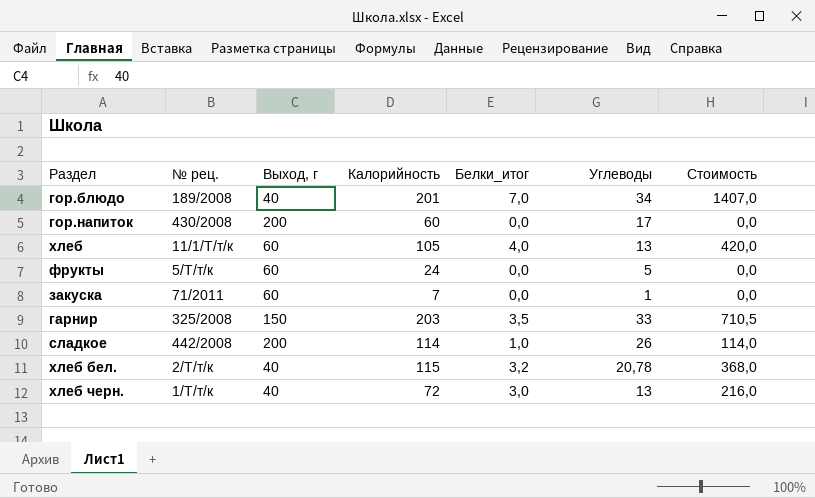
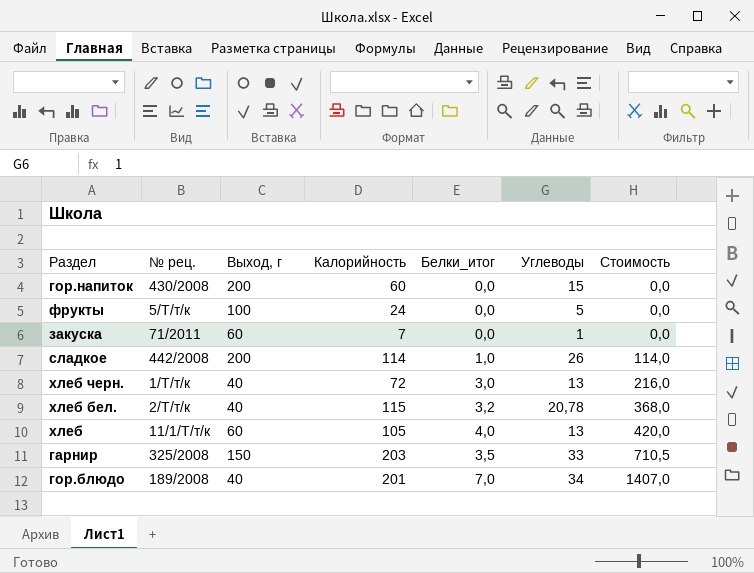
row order: none -> Стоимость ascending
гор.напиток | Углеводы: 17 -> 15
фрукты | Выход, г: 60 -> 100

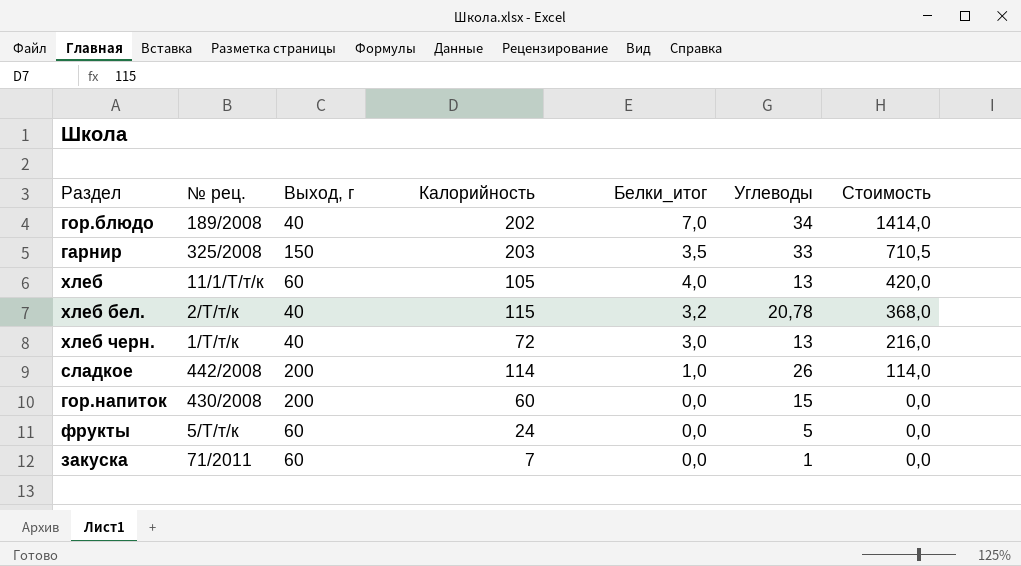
row order: Стоимость ascending -> Стоимость descending
гор.блюдо | Калорийность: 201 -> 202
гор.блюдо | Стоимость: 1407,0 -> 1414,0
фрукты | Выход, г: 100 -> 60

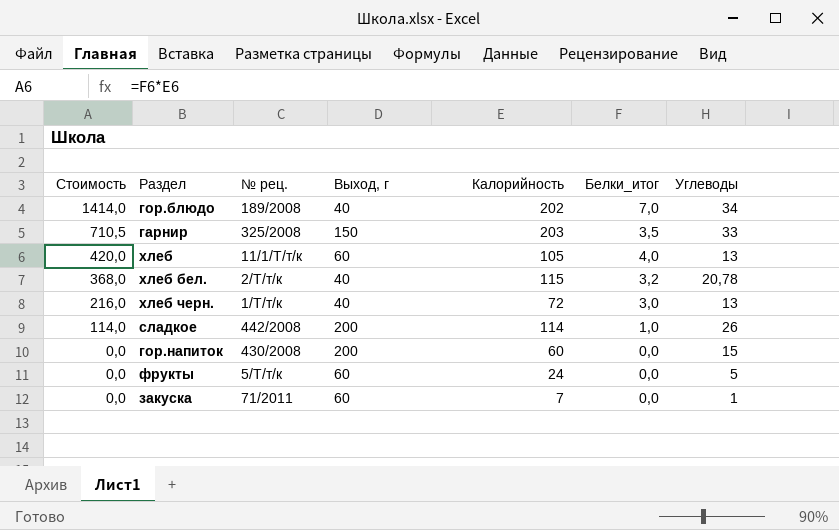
column Стоимость | position: 7 -> 1

